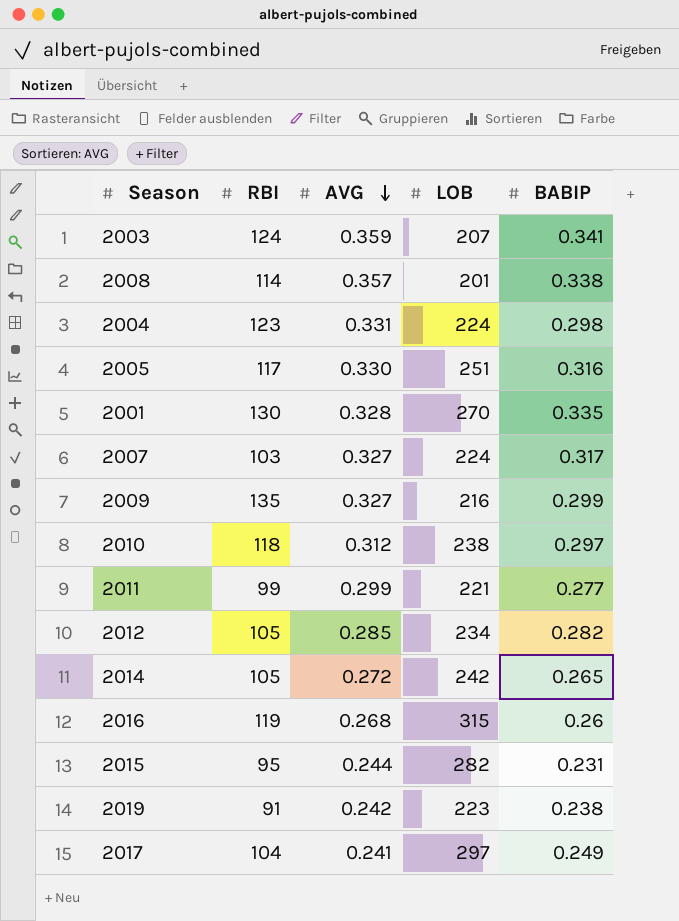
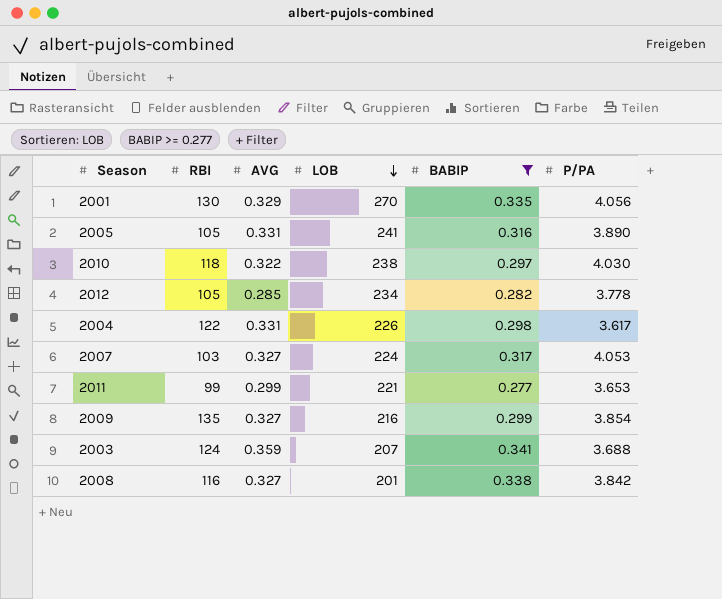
filter: none -> BABIP >= 0.277
row order: AVG descending -> LOB descending
column P/PA | position: none -> 6
2001 | AVG: 0.328 -> 0.329
2005 | RBI: 117 -> 105
2005 | AVG: 0.330 -> 0.331
2005 | LOB: 251 -> 241
2010 | AVG: 0.312 -> 0.322
2004 | RBI: 123 -> 122
2004 | LOB: 224 -> 226
2008 | RBI: 114 -> 116
2008 | AVG: 0.357 -> 0.327

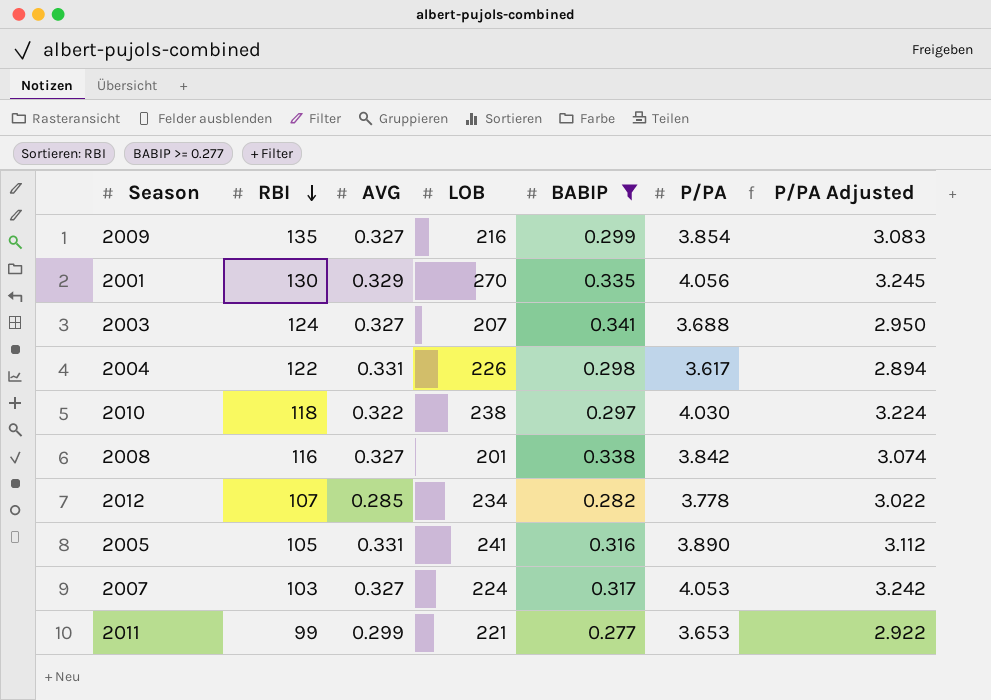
row order: LOB descending -> RBI descending
column P/PA Adjusted | formula: none -> [P/PA] * 0.8
2003 | AVG: 0.359 -> 0.327
2012 | RBI: 105 -> 107

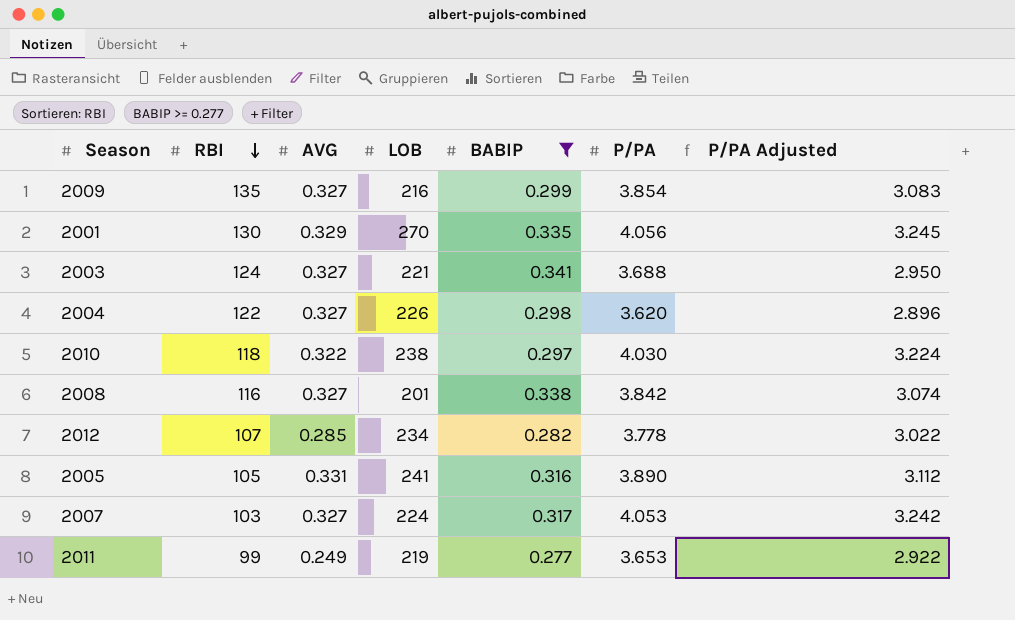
2003 | LOB: 207 -> 221
2004 | AVG: 0.331 -> 0.327
2004 | P/PA: 3.617 -> 3.620
2004 | P/PA Adjusted: 2.894 -> 2.896
2011 | AVG: 0.299 -> 0.249
2011 | LOB: 221 -> 219

